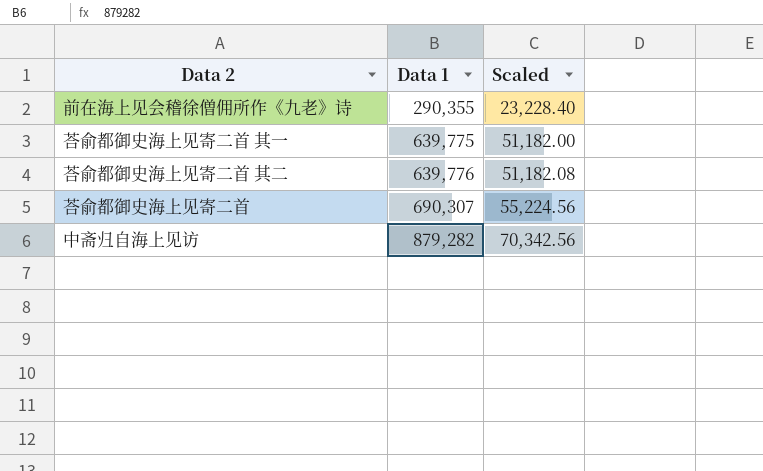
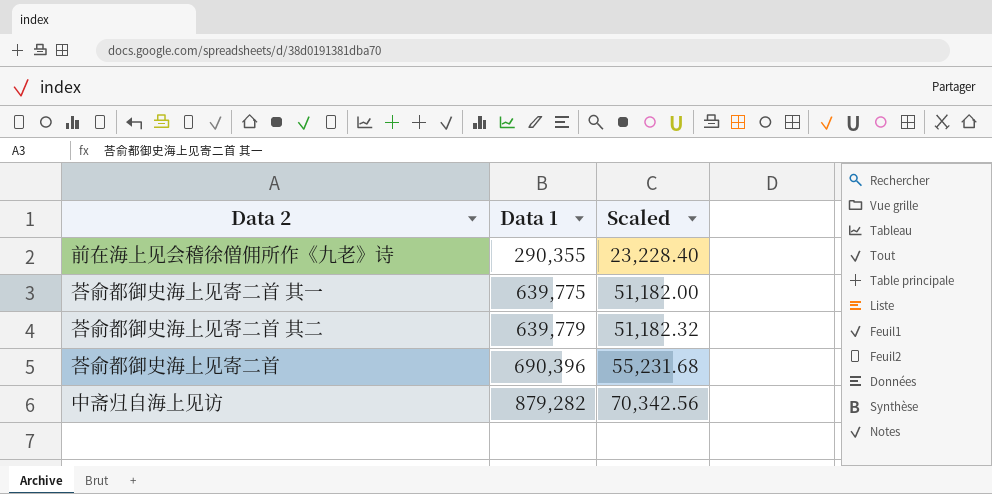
荅俞都御史海上见寄二首 其二 | Data 1: 639,776 -> 639,779
荅俞都御史海上见寄二首 其二 | Scaled: 51,182.08 -> 51,182.32
荅俞都御史海上见寄二首 | Data 1: 690,307 -> 690,396
荅俞都御史海上见寄二首 | Scaled: 55,224.56 -> 55,231.68

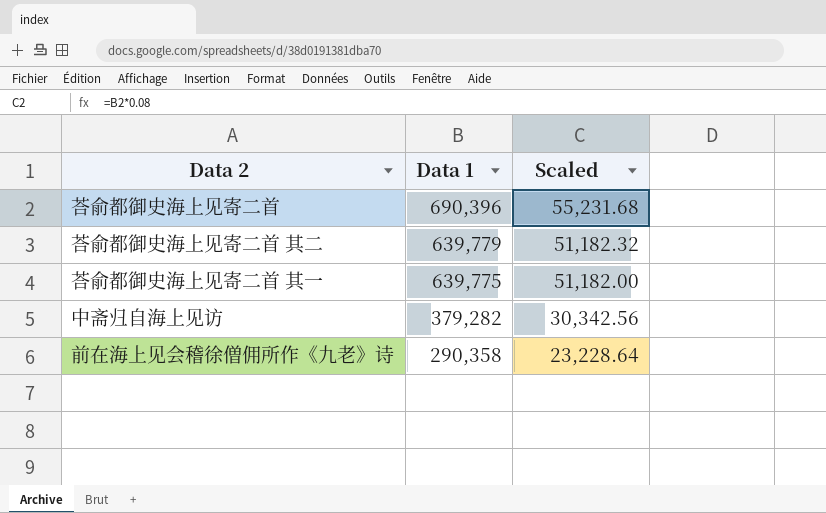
row order: Data 1 ascending -> Data 1 descending
中斋归自海上见访 | Data 1: 879,282 -> 379,282
中斋归自海上见访 | Scaled: 70,342.56 -> 30,342.56
前在海上见会稽徐僧佣所作《九老》诗 | Data 1: 290,355 -> 290,358
前在海上见会稽徐僧佣所作《九老》诗 | Scaled: 23,228.40 -> 23,228.64

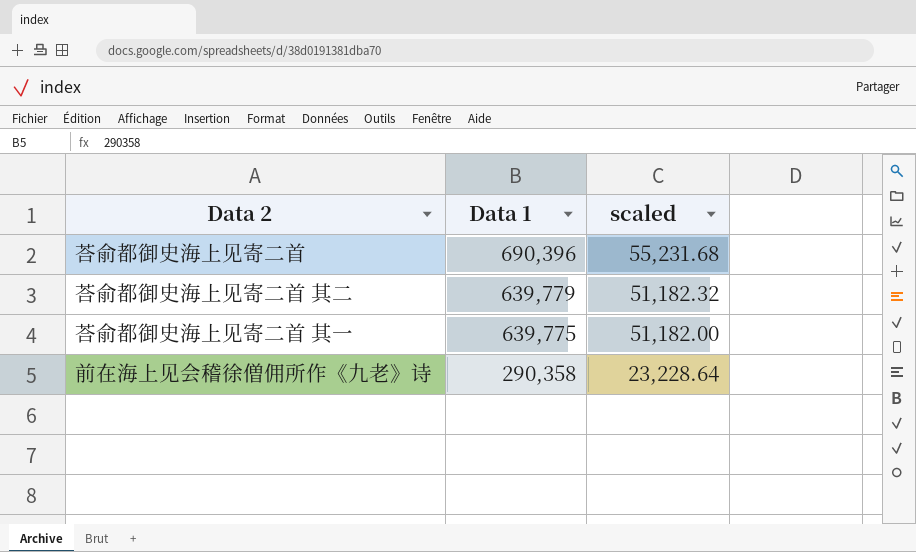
column name: Scaled -> scaled
row 中斋归自海上见访: 379,282 | 30,342.56 -> none

